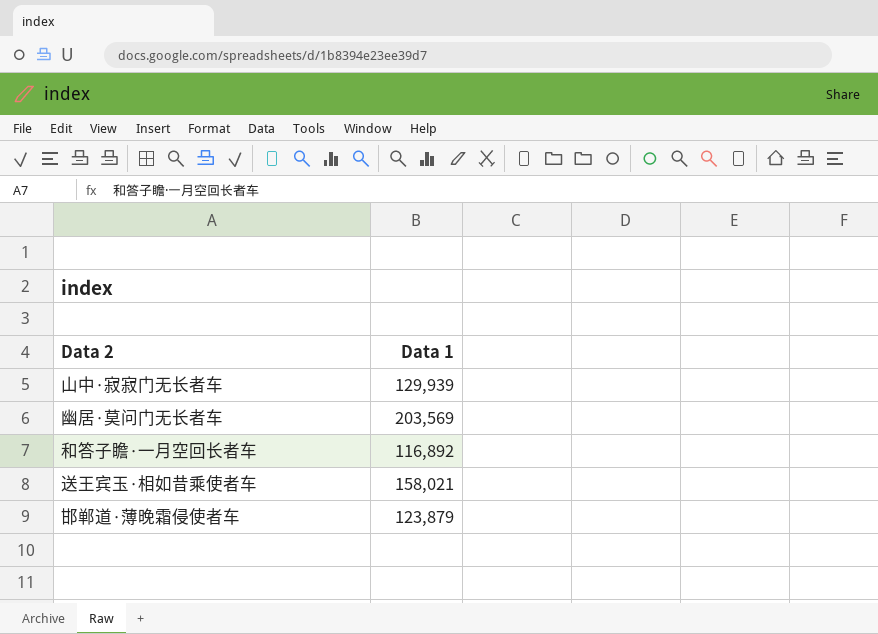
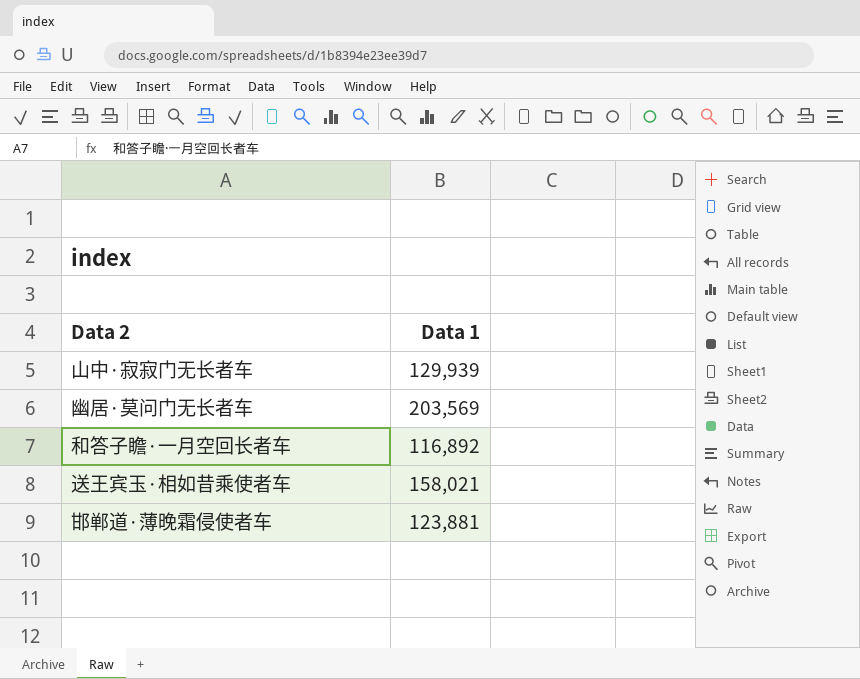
邯郸道·薄晚霜侵使者车 | Data 1: 123,879 -> 123,881

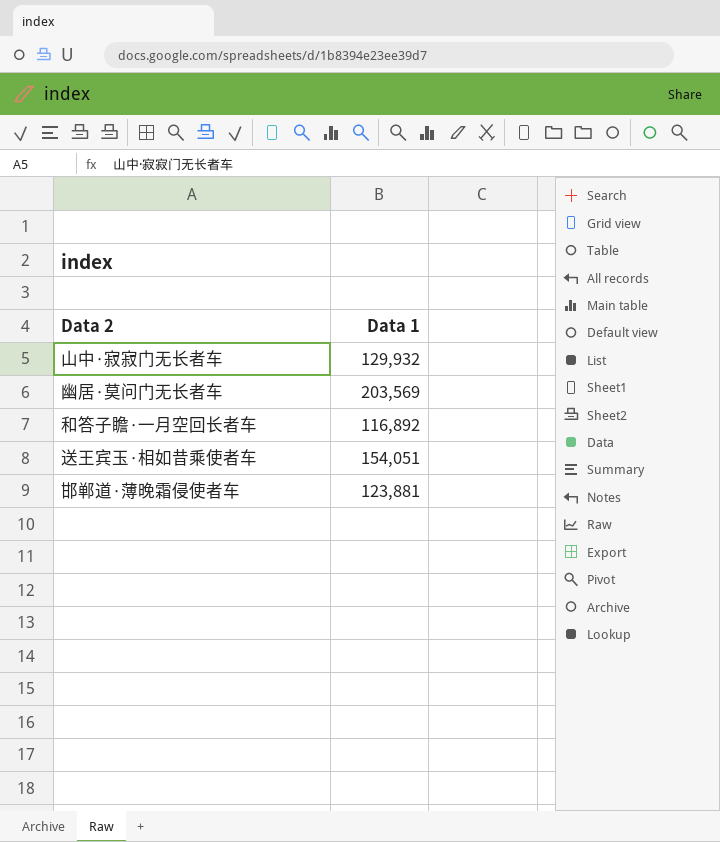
山中·寂寂门无长者车 | Data 1: 129,939 -> 129,932
送王宾玉·相如昔乘使者车 | Data 1: 158,021 -> 154,051

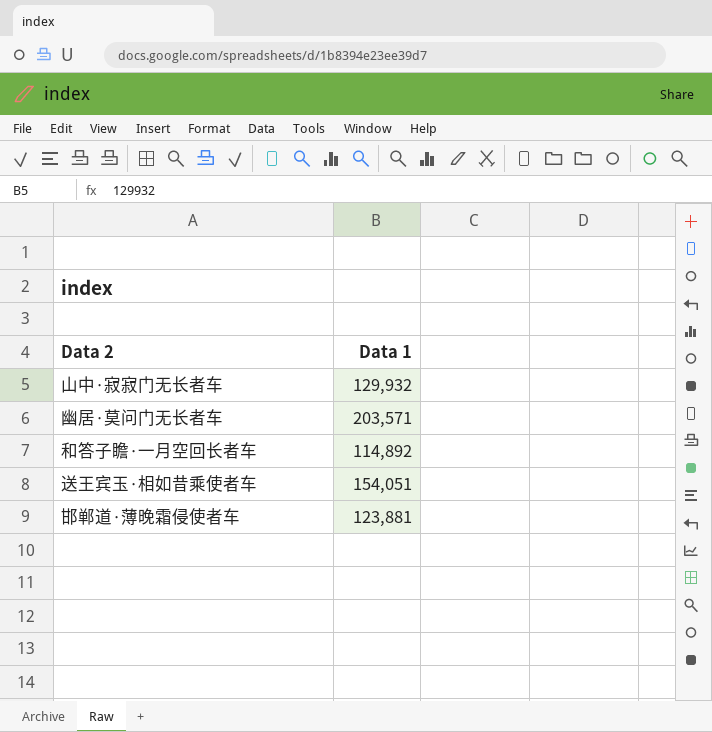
幽居·莫问门无长者车 | Data 1: 203,569 -> 203,571
和答子瞻·一月空回长者车 | Data 1: 116,892 -> 114,892

